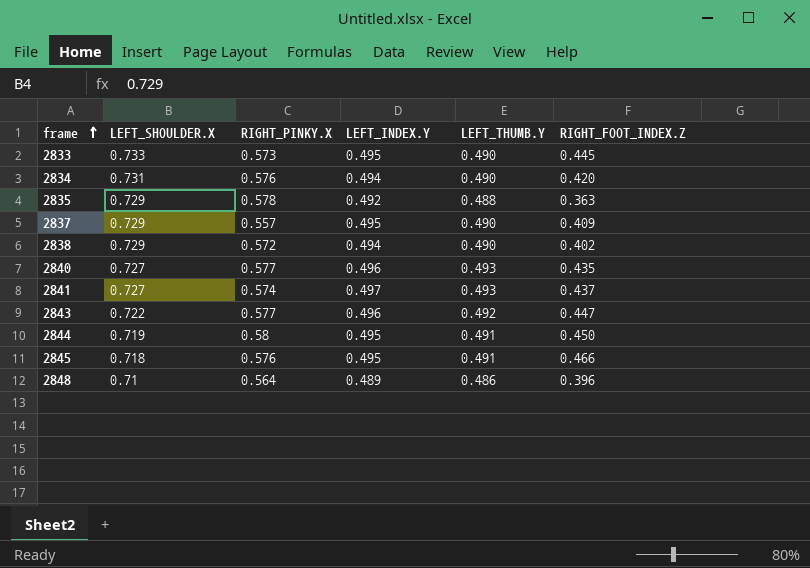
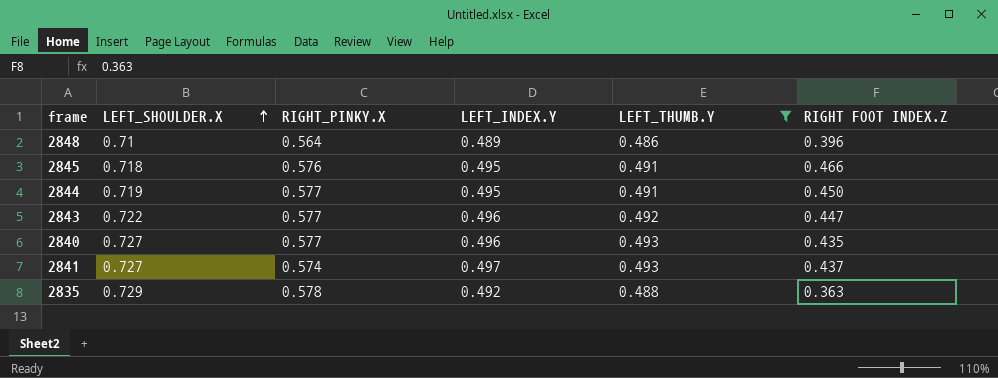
filter: none -> LEFT_THUMB.Y != 0.490
row order: frame ascending -> LEFT_SHOULDER.X ascending
column name: RIGHT_FOOT_INDEX.Z -> RIGHT FOOT INDEX.Z
2844 | RIGHT_PINKY.X: 0.58 -> 0.577

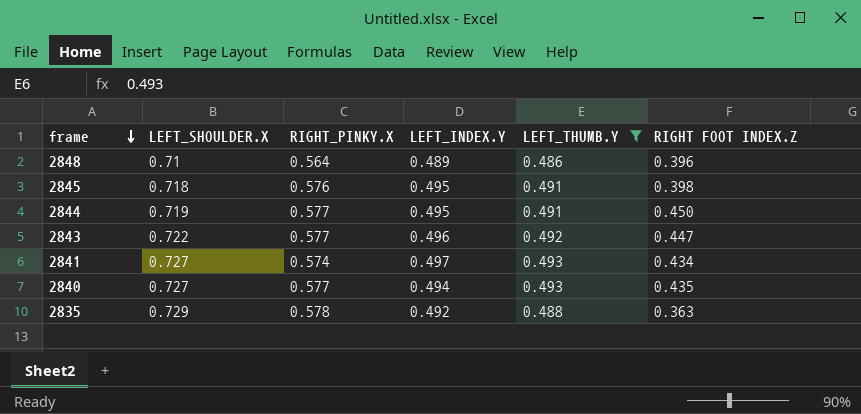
row order: LEFT_SHOULDER.X ascending -> frame descending
2845 | RIGHT FOOT INDEX.Z: 0.466 -> 0.398
2841 | RIGHT FOOT INDEX.Z: 0.437 -> 0.434
2840 | LEFT_INDEX.Y: 0.496 -> 0.494

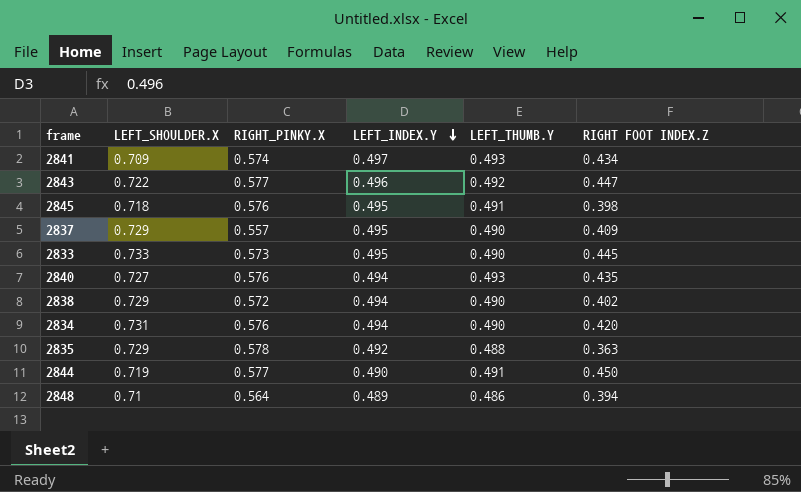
filter: LEFT_THUMB.Y != 0.490 -> none
row order: frame descending -> LEFT_INDEX.Y descending
2841 | LEFT_SHOULDER.X: 0.727 -> 0.709
2840 | RIGHT_PINKY.X: 0.577 -> 0.576
2844 | LEFT_INDEX.Y: 0.495 -> 0.490
2848 | RIGHT FOOT INDEX.Z: 0.396 -> 0.394

